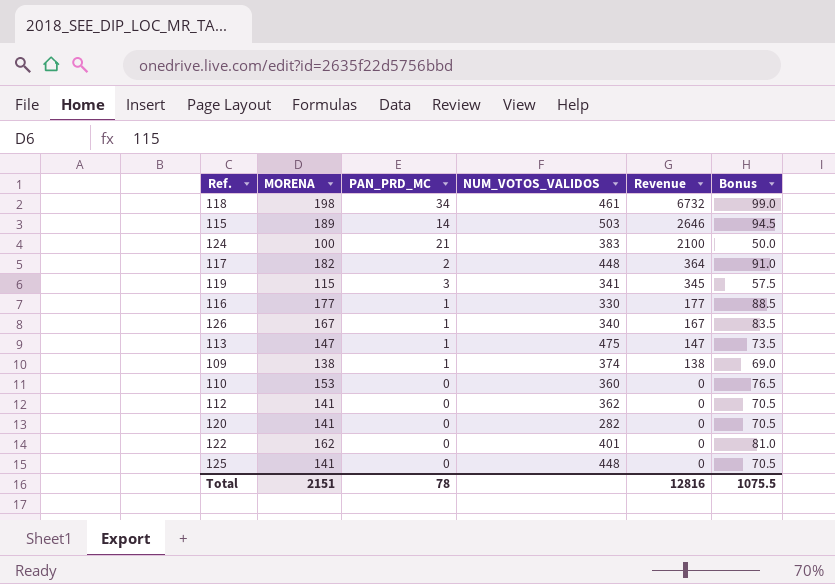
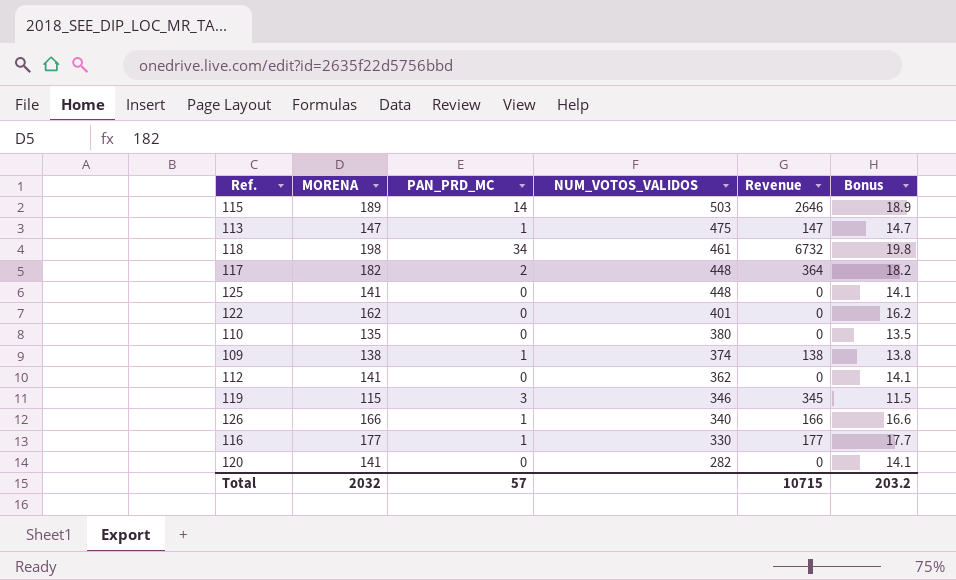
row order: Revenue descending -> NUM_VOTOS_VALIDOS descending
column Bonus | formula: [MORENA] * 0.5 -> [MORENA] * 0.1
row 124: 100 | 21 | 383 | 2100 | 50.0 -> none
110 | MORENA: 153 -> 135
110 | NUM_VOTOS_VALIDOS: 360 -> 380
119 | NUM_VOTOS_VALIDOS: 341 -> 346
126 | MORENA: 167 -> 166
126 | Revenue: 167 -> 166
Total | MORENA: 2151 -> 2032
Total | PAN_PRD_MC: 78 -> 57
Total | Revenue: 12816 -> 10715
Total | Bonus: 1075.5 -> 203.2

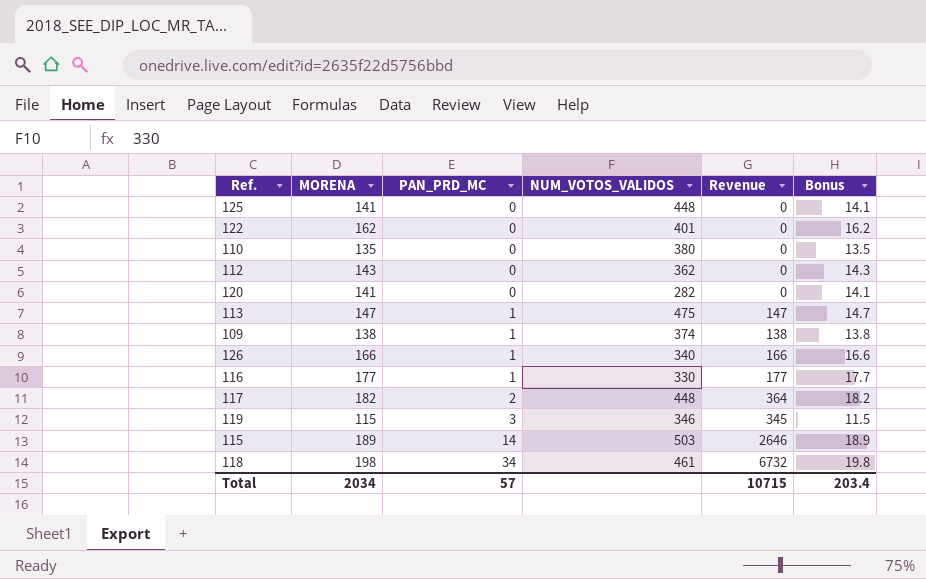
row order: NUM_VOTOS_VALIDOS descending -> PAN_PRD_MC ascending
112 | MORENA: 141 -> 143
112 | Bonus: 14.1 -> 14.3
Total | MORENA: 2032 -> 2034
Total | Bonus: 203.2 -> 203.4

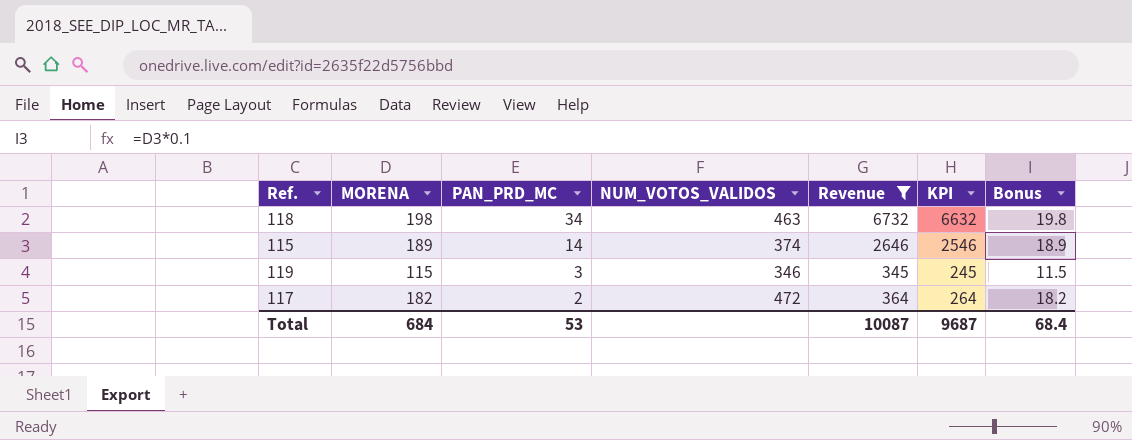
filter: none -> Revenue >= 345
row order: PAN_PRD_MC ascending -> PAN_PRD_MC descending
column KPI | formula: none -> [Revenue] - 100
118 | NUM_VOTOS_VALIDOS: 461 -> 463
115 | NUM_VOTOS_VALIDOS: 503 -> 374
117 | NUM_VOTOS_VALIDOS: 448 -> 472
Total | MORENA: 2034 -> 684
Total | PAN_PRD_MC: 57 -> 53
Total | Revenue: 10715 -> 10087
Total | Bonus: 203.4 -> 68.4

